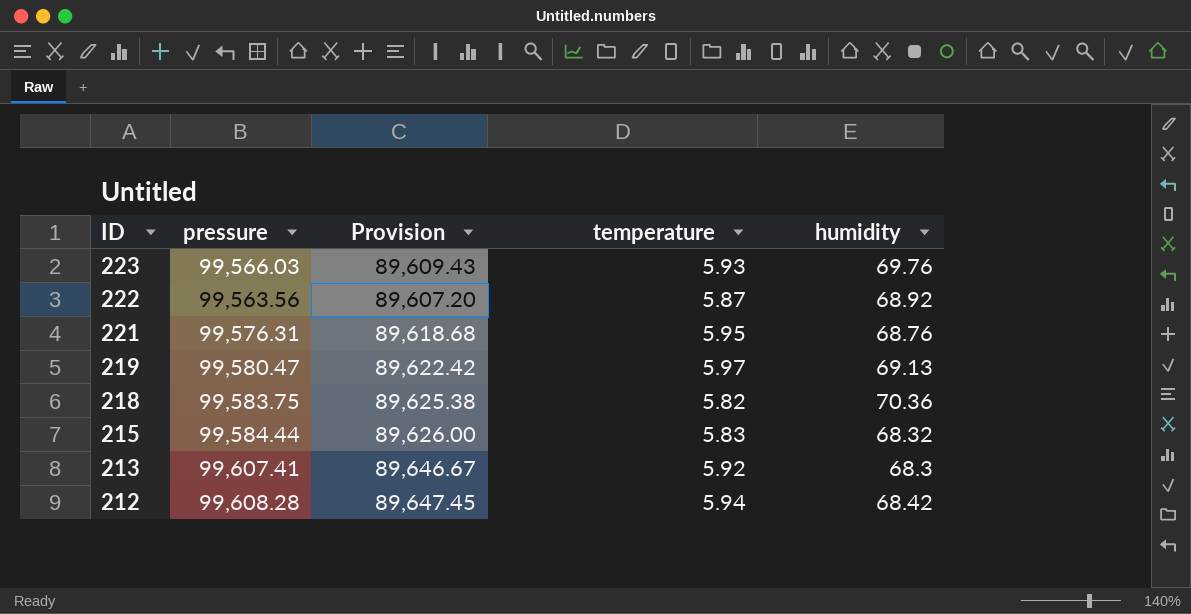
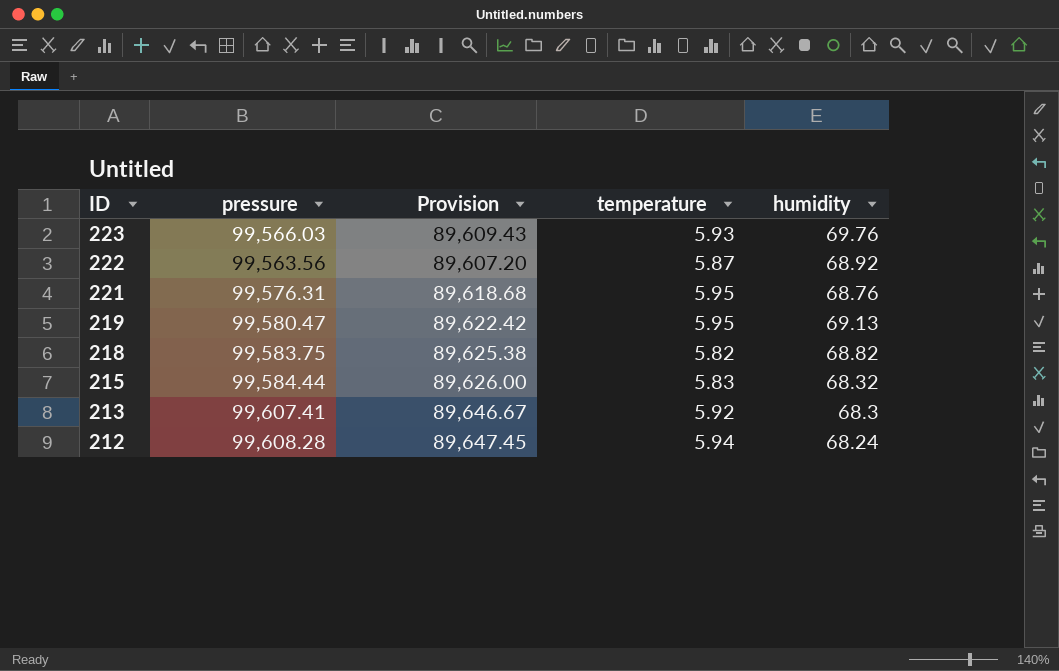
219 | temperature: 5.97 -> 5.95
218 | humidity: 70.36 -> 68.82
212 | humidity: 68.42 -> 68.24

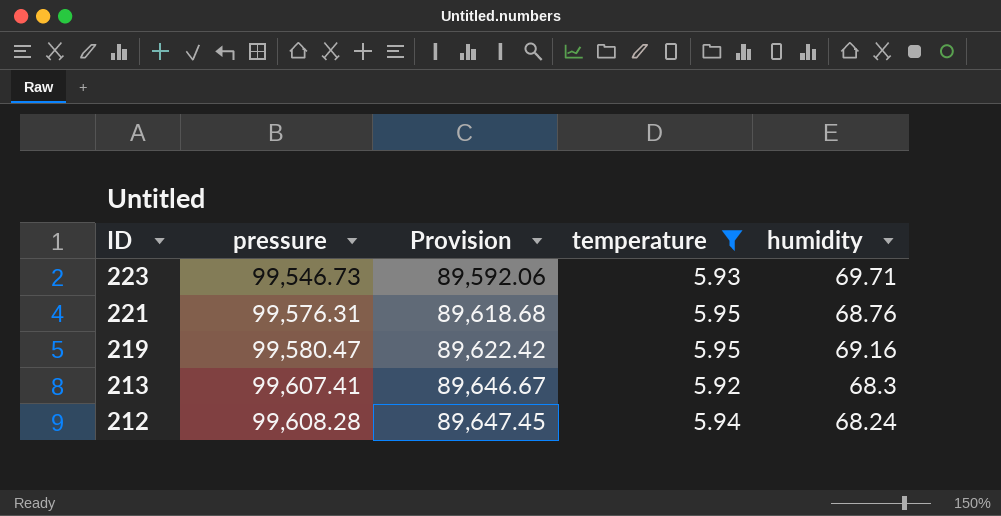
filter: none -> temperature >= 5.92
223 | pressure: 99,566.03 -> 99,546.73
223 | Provision: 89,609.43 -> 89,592.06
223 | humidity: 69.76 -> 69.71
219 | humidity: 69.13 -> 69.16

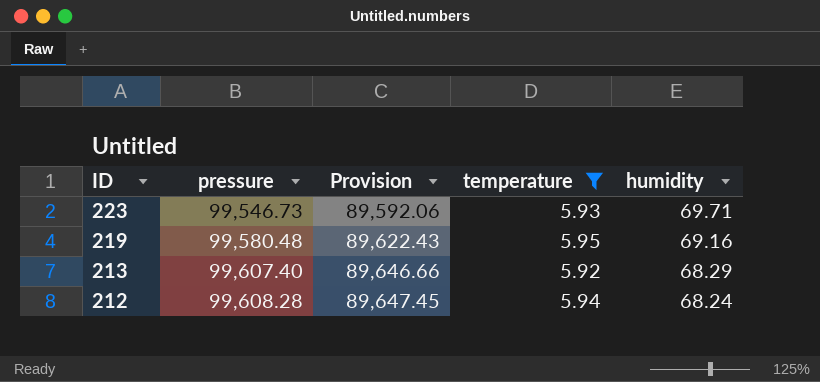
row 221: 99,576.31 | 89,618.68 | 5.95 | 68.76 -> none
219 | pressure: 99,580.47 -> 99,580.48
219 | Provision: 89,622.42 -> 89,622.43
213 | pressure: 99,607.41 -> 99,607.40
213 | Provision: 89,646.67 -> 89,646.66
213 | humidity: 68.3 -> 68.29

